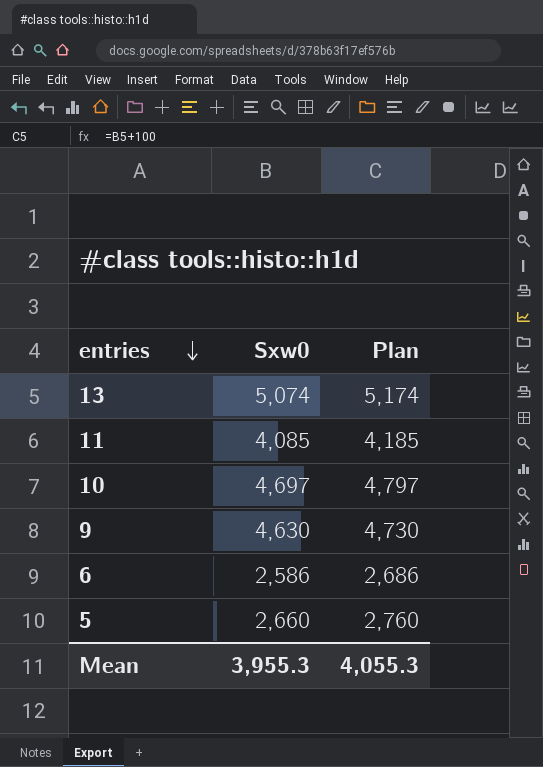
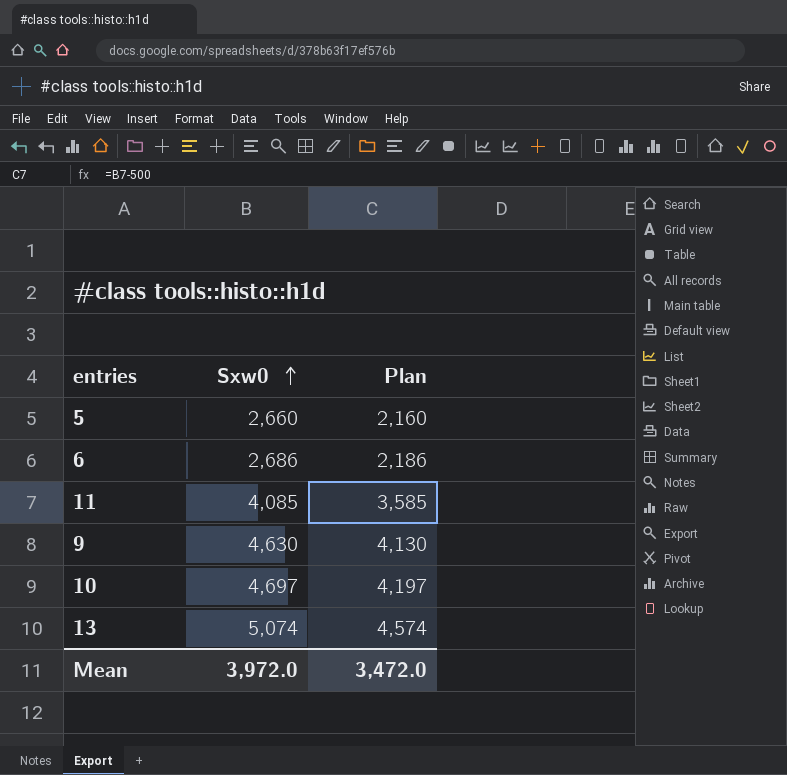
row order: entries descending -> Sxw0 ascending
column Plan | formula: [Sxw0] + 100 -> [Sxw0] - 500
6 | Sxw0: 2,586 -> 2,686
Mean | Sxw0: 3,955.3 -> 3,972.0
Mean | Plan: 4,055.3 -> 3,472.0

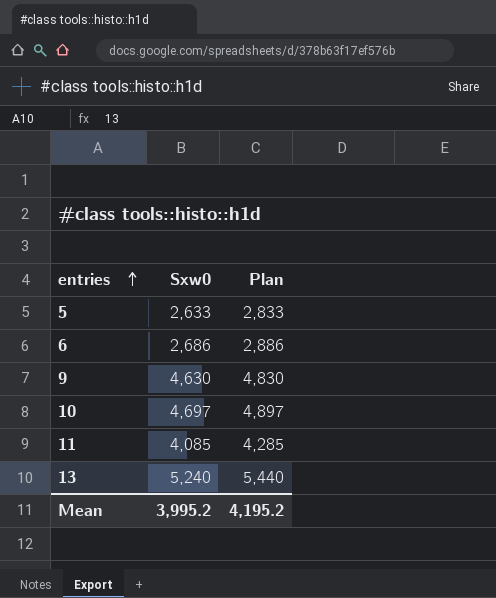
row order: Sxw0 ascending -> entries ascending
column Plan | formula: [Sxw0] - 500 -> [Sxw0] + 200
5 | Sxw0: 2,660 -> 2,633
13 | Sxw0: 5,074 -> 5,240
Mean | Sxw0: 3,972.0 -> 3,995.2
Mean | Plan: 3,472.0 -> 4,195.2

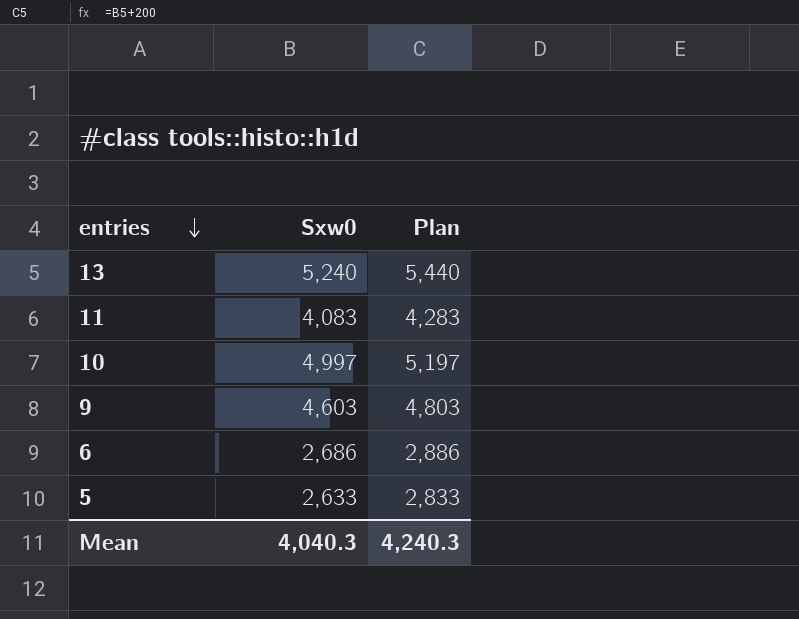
row order: entries ascending -> entries descending
11 | Sxw0: 4,085 -> 4,083
11 | Plan: 4,285 -> 4,283
10 | Sxw0: 4,697 -> 4,997
10 | Plan: 4,897 -> 5,197
9 | Sxw0: 4,630 -> 4,603
9 | Plan: 4,830 -> 4,803
Mean | Sxw0: 3,995.2 -> 4,040.3
Mean | Plan: 4,195.2 -> 4,240.3

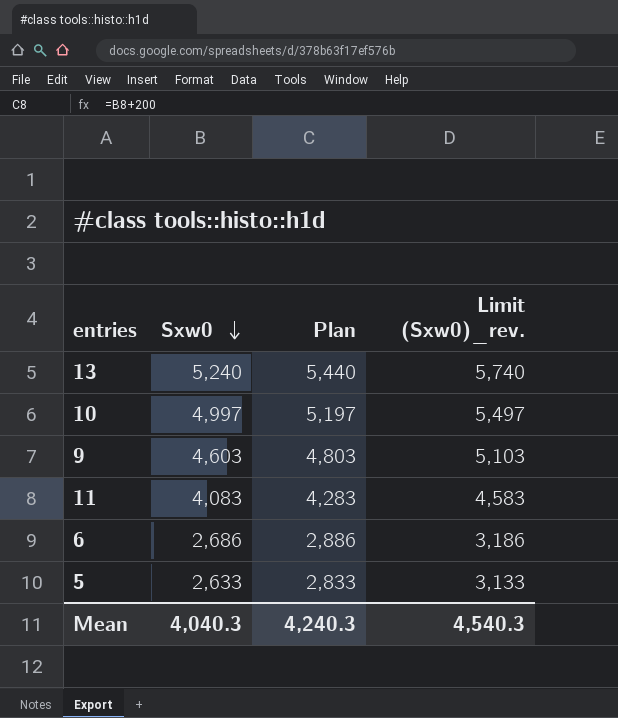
row order: entries descending -> Sxw0 descending
column Limit (Sxw0)_rev. | formula: none -> [Sxw0] + 500

